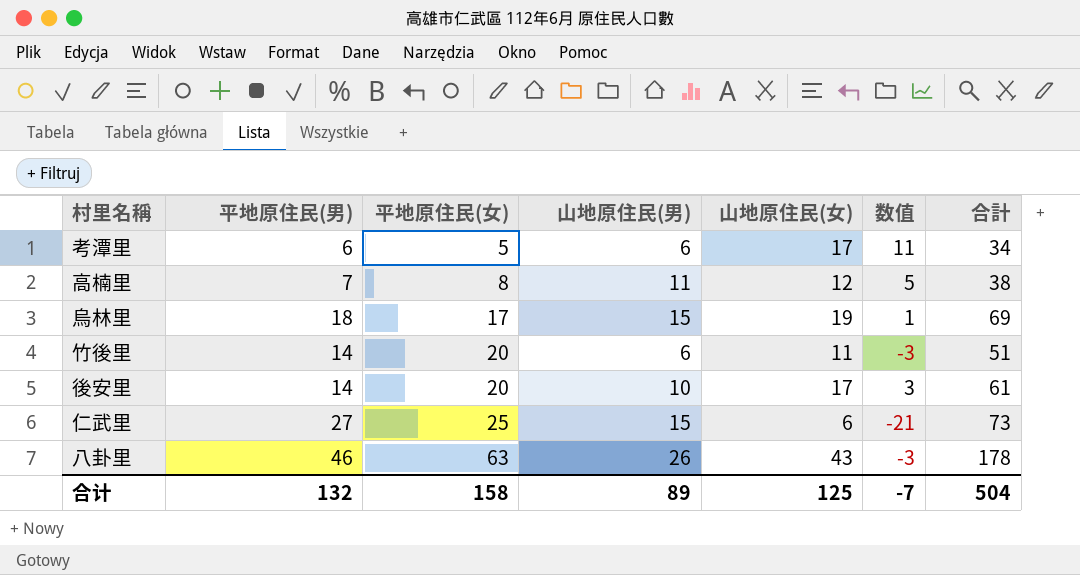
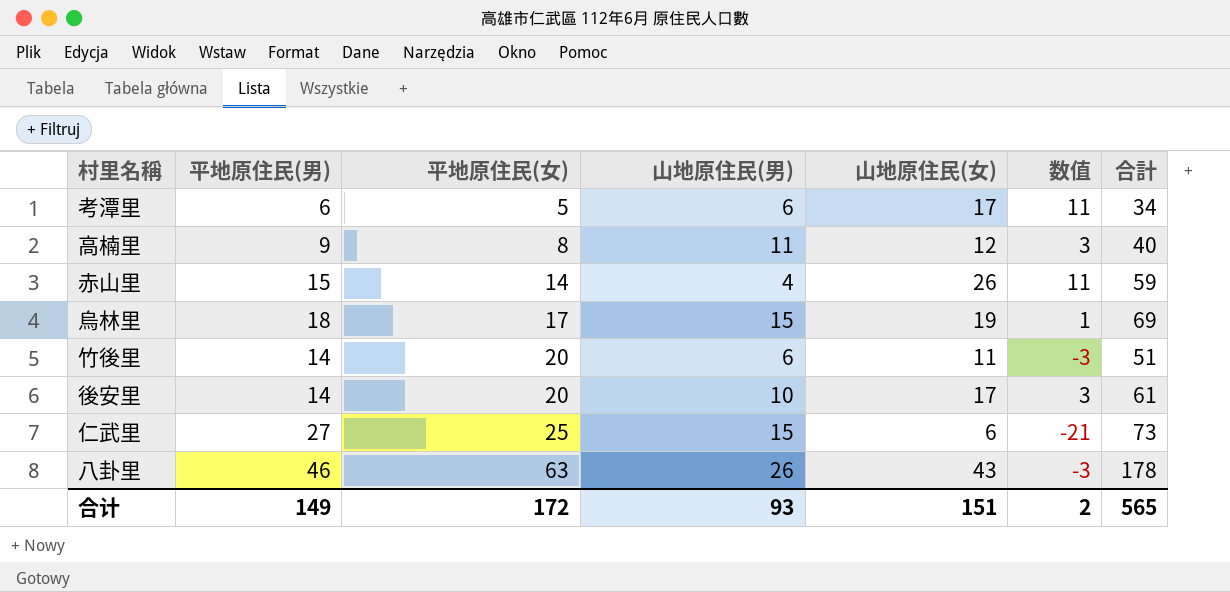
高楠里 | 平地原住民(男): 7 -> 9
高楠里 | 数值: 5 -> 3
高楠里 | 合計: 38 -> 40
row 赤山里: none -> 15 | 14 | 4 | 26 | 11 | 59
合计 | 平地原住民(男): 132 -> 149
合计 | 平地原住民(女): 158 -> 172
合计 | 山地原住民(男): 89 -> 93
合计 | 山地原住民(女): 125 -> 151
合计 | 数值: -7 -> 2
合计 | 合計: 504 -> 565

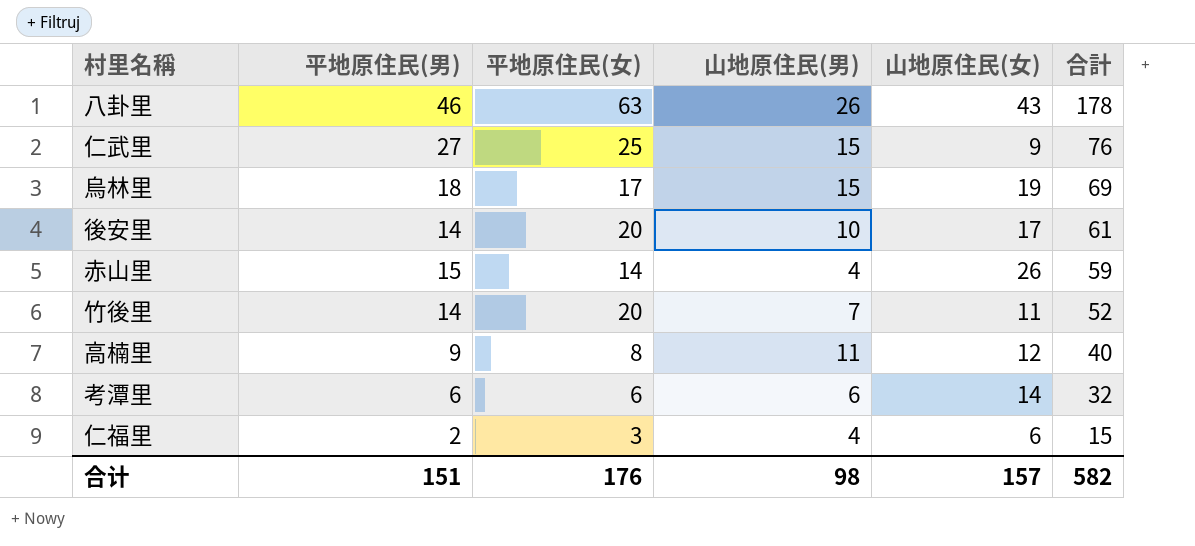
row order: 平地原住民(女) ascending -> 合計 descending
column 数值 | formula: [山地原住民(女)] - [平地原住民(男)] -> none
仁武里 | 山地原住民(女): 6 -> 9
仁武里 | 合計: 73 -> 76
竹後里 | 山地原住民(男): 6 -> 7
竹後里 | 合計: 51 -> 52
考潭里 | 平地原住民(女): 5 -> 6
考潭里 | 山地原住民(女): 17 -> 14
考潭里 | 合計: 34 -> 32
row 仁福里: none -> 2 | 3 | 4 | 6 | 15
合计 | 平地原住民(男): 149 -> 151
合计 | 平地原住民(女): 172 -> 176
合计 | 山地原住民(男): 93 -> 98
合计 | 山地原住民(女): 151 -> 157
合计 | 合計: 565 -> 582

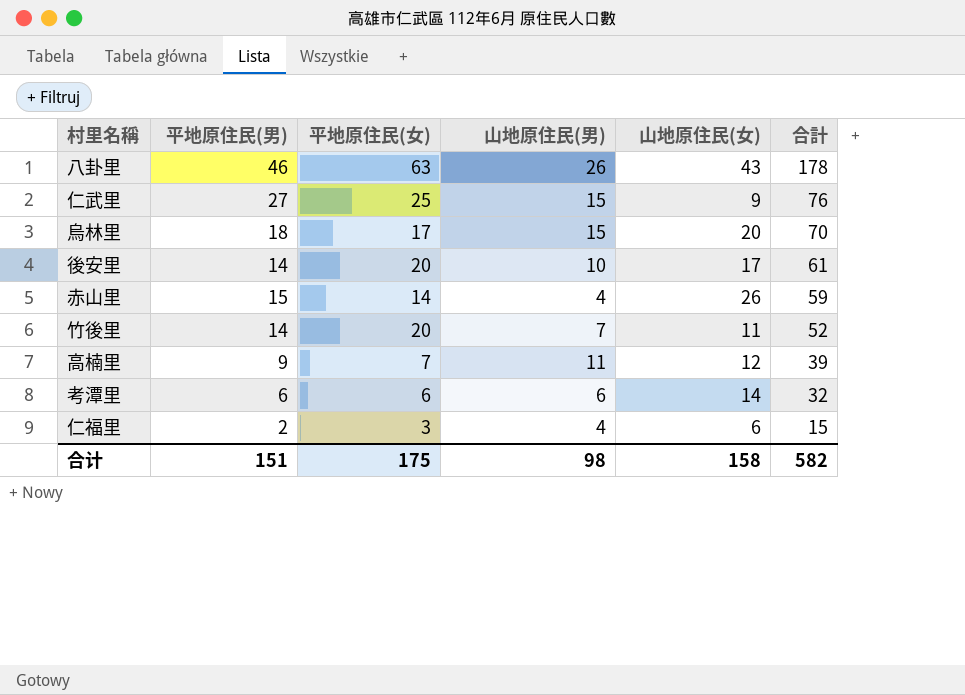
烏林里 | 山地原住民(女): 19 -> 20
烏林里 | 合計: 69 -> 70
高楠里 | 平地原住民(女): 8 -> 7
高楠里 | 合計: 40 -> 39
合计 | 平地原住民(女): 176 -> 175
合计 | 山地原住民(女): 157 -> 158

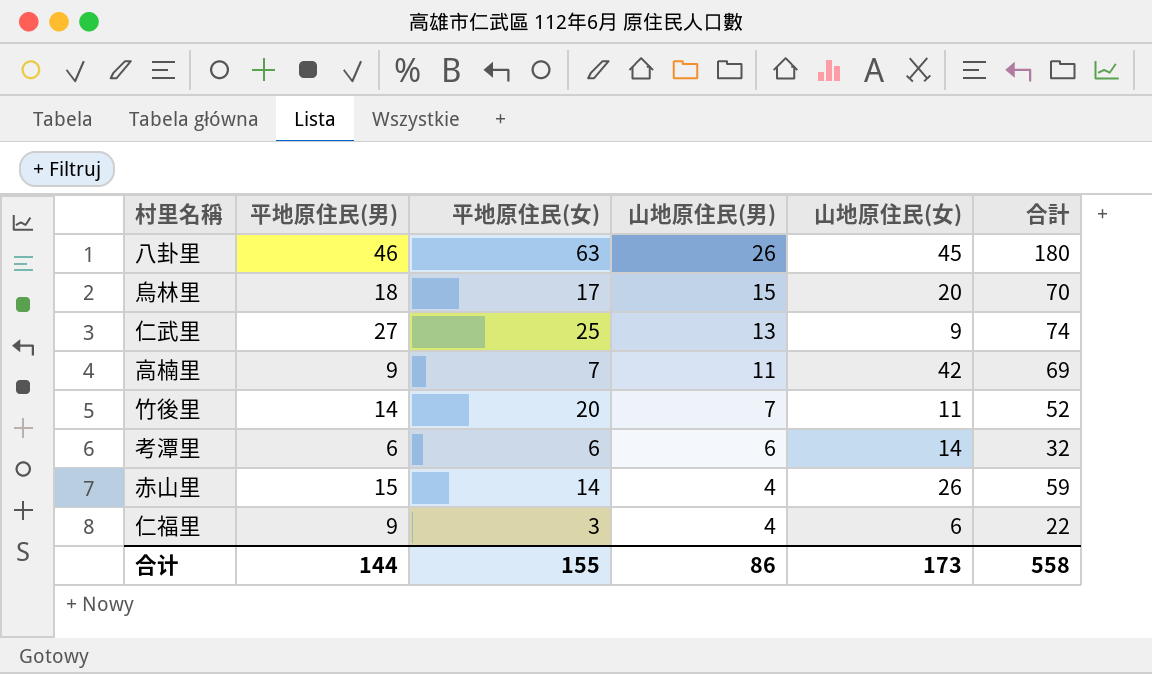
row order: 合計 descending -> 山地原住民(男) descending
row 後安里: 14 | 20 | 10 | 17 | 61 -> none
八卦里 | 山地原住民(女): 43 -> 45
八卦里 | 合計: 178 -> 180
仁武里 | 山地原住民(男): 15 -> 13
仁武里 | 合計: 76 -> 74
高楠里 | 山地原住民(女): 12 -> 42
高楠里 | 合計: 39 -> 69
仁福里 | 平地原住民(男): 2 -> 9
仁福里 | 合計: 15 -> 22
合计 | 平地原住民(男): 151 -> 144
合计 | 平地原住民(女): 175 -> 155
合计 | 山地原住民(男): 98 -> 86
合计 | 山地原住民(女): 158 -> 173
合计 | 合計: 582 -> 558

